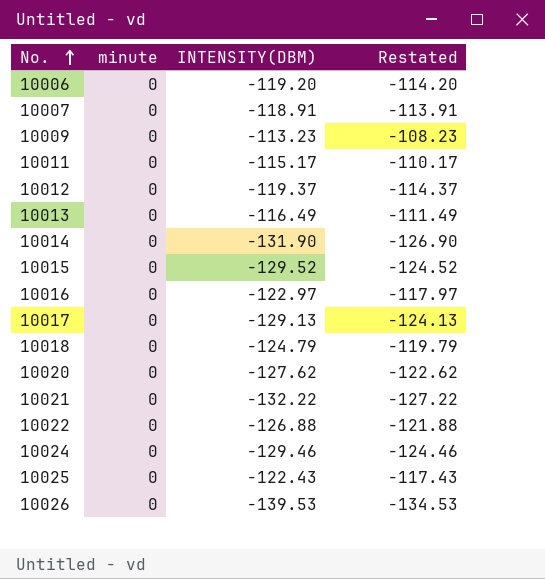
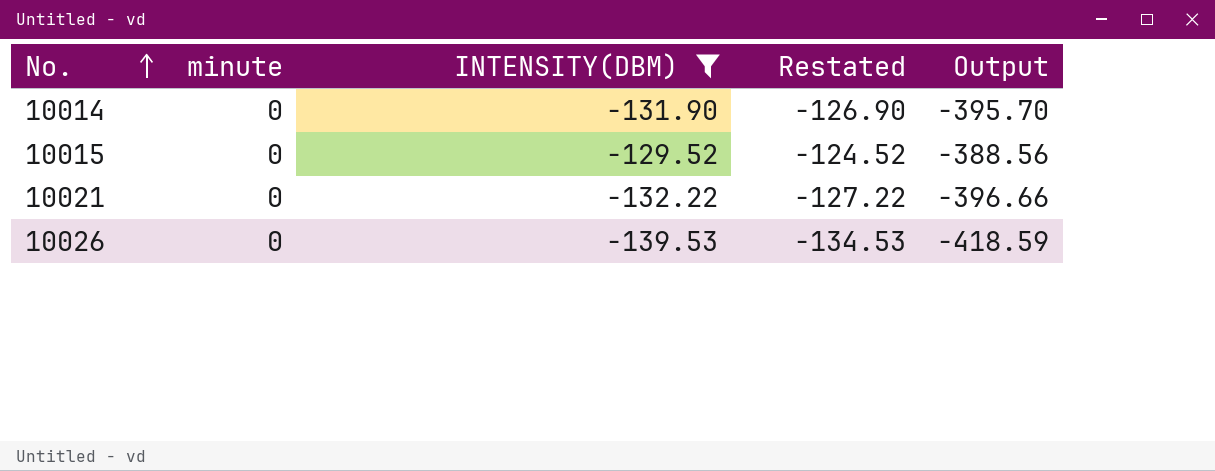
filter: none -> INTENSITY(DBM) <= -129.52
column Output | formula: none -> [INTENSITY(DBM)] * 3

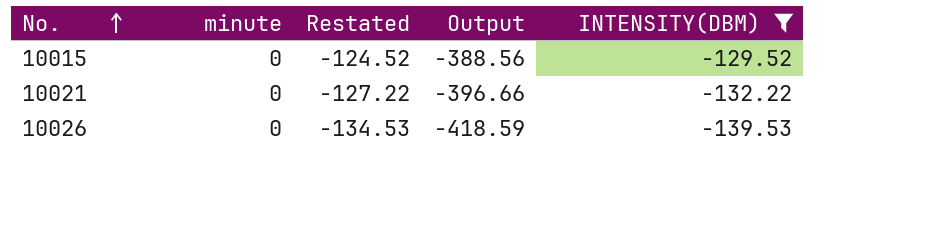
column INTENSITY(DBM) | position: 3 -> 5
row 10014: 0 | -131.90 | -126.90 | -395.70 -> none

